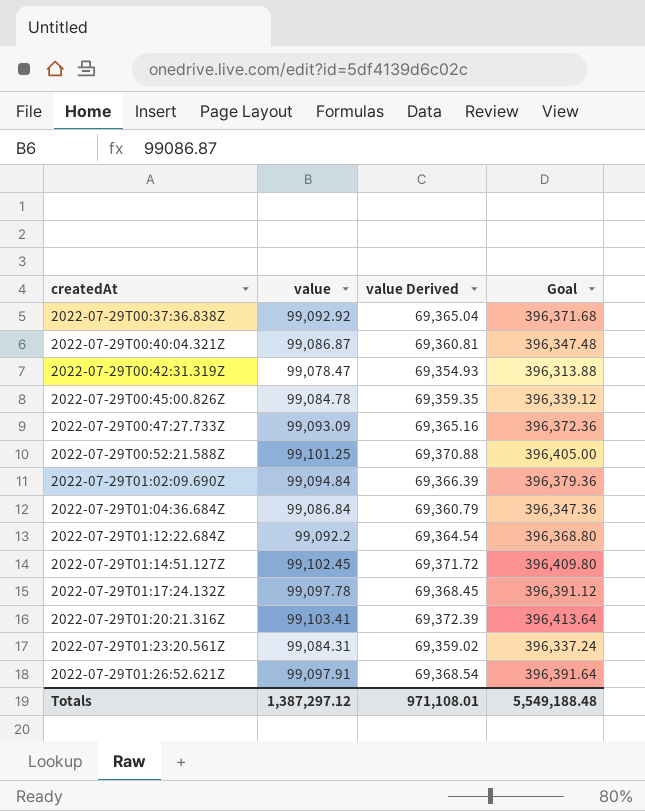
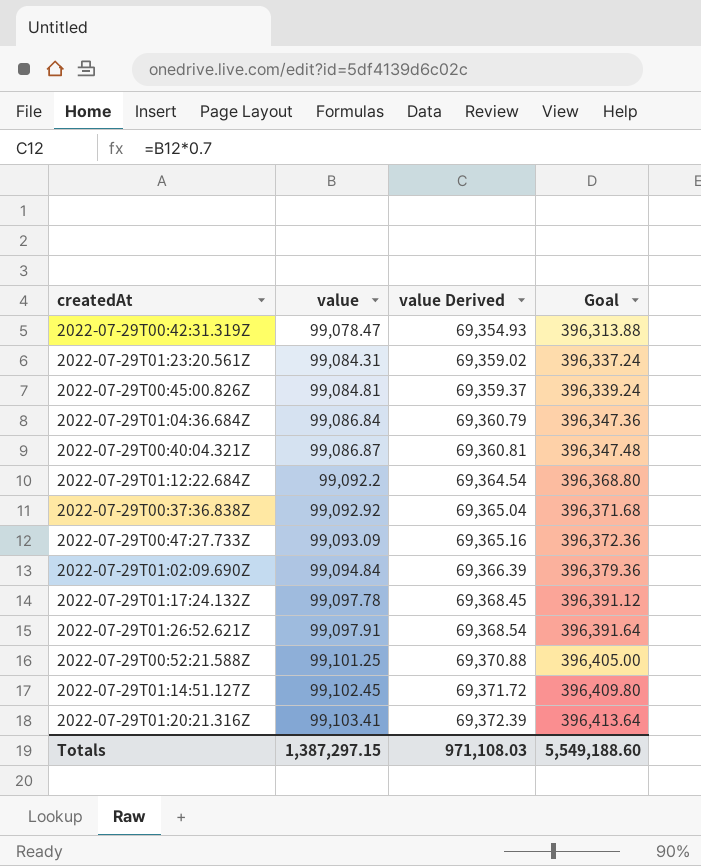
row order: createdAt ascending -> value ascending
2022-07-29T00:45:00.826Z | value: 99,084.78 -> 99,084.81
2022-07-29T00:45:00.826Z | value Derived: 69,359.35 -> 69,359.37
2022-07-29T00:45:00.826Z | Goal: 396,339.12 -> 396,339.24
Totals | value: 1,387,297.12 -> 1,387,297.15
Totals | value Derived: 971,108.01 -> 971,108.03
Totals | Goal: 5,549,188.48 -> 5,549,188.60

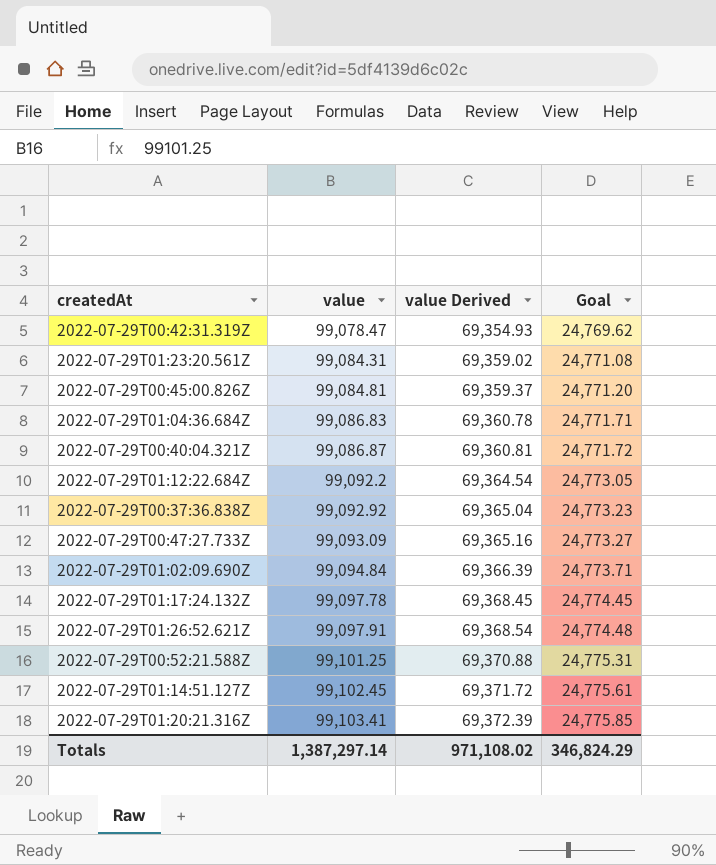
column Goal | formula: [value] * 4 -> [value] * 0.25
2022-07-29T01:04:36.684Z | value: 99,086.84 -> 99,086.83
2022-07-29T01:04:36.684Z | value Derived: 69,360.79 -> 69,360.78
Totals | value: 1,387,297.15 -> 1,387,297.14
Totals | value Derived: 971,108.03 -> 971,108.02
Totals | Goal: 5,549,188.60 -> 346,824.29

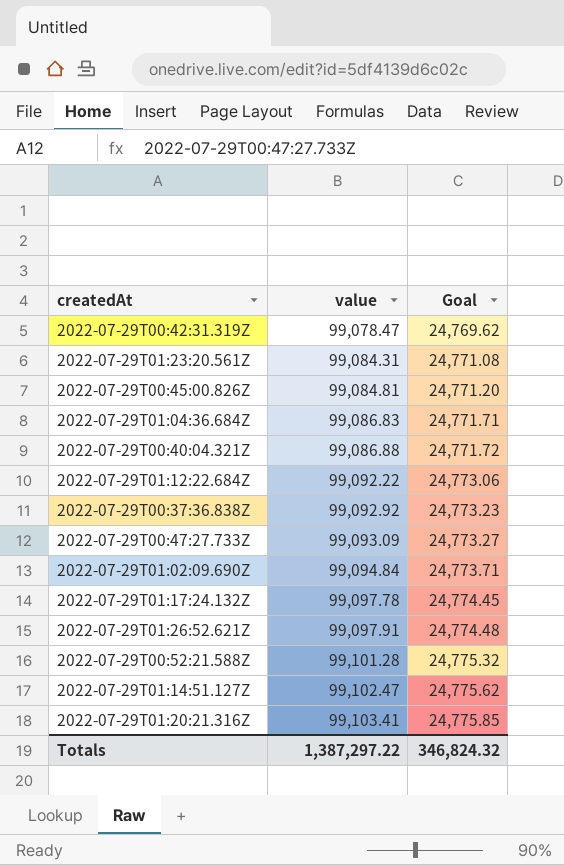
column value Derived | formula: [value] * 0.7 -> none
2022-07-29T00:40:04.321Z | value: 99,086.87 -> 99,086.88
2022-07-29T01:12:22.684Z | value: 99,092.2 -> 99,092.22
2022-07-29T01:12:22.684Z | Goal: 24,773.05 -> 24,773.06
2022-07-29T00:52:21.588Z | value: 99,101.25 -> 99,101.28
2022-07-29T00:52:21.588Z | Goal: 24,775.31 -> 24,775.32
2022-07-29T01:14:51.127Z | value: 99,102.45 -> 99,102.47
2022-07-29T01:14:51.127Z | Goal: 24,775.61 -> 24,775.62
Totals | value: 1,387,297.14 -> 1,387,297.22
Totals | Goal: 346,824.29 -> 346,824.32

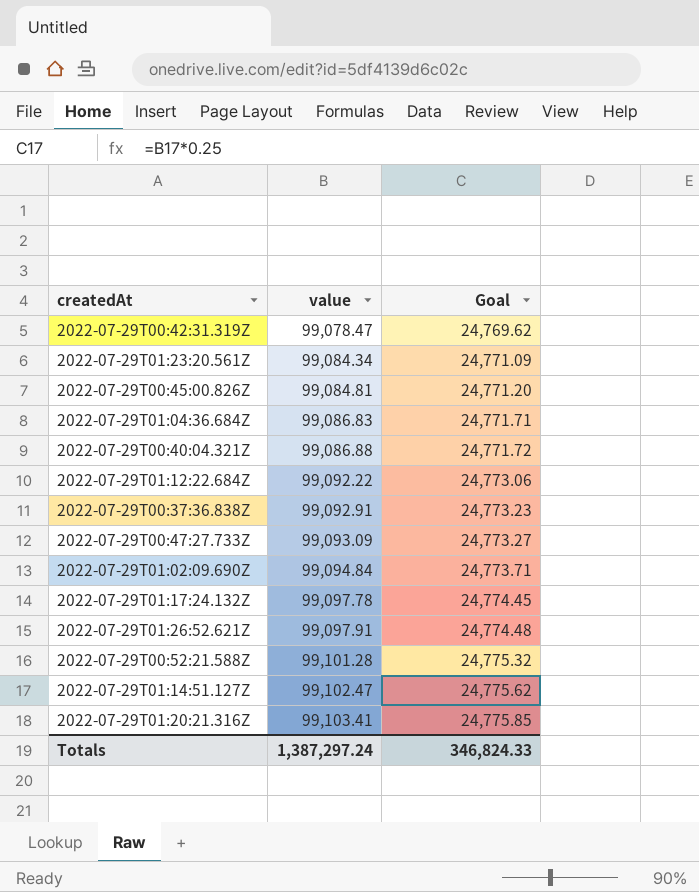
2022-07-29T01:23:20.561Z | value: 99,084.31 -> 99,084.34
2022-07-29T01:23:20.561Z | Goal: 24,771.08 -> 24,771.09
2022-07-29T00:37:36.838Z | value: 99,092.92 -> 99,092.91
Totals | value: 1,387,297.22 -> 1,387,297.24
Totals | Goal: 346,824.32 -> 346,824.33

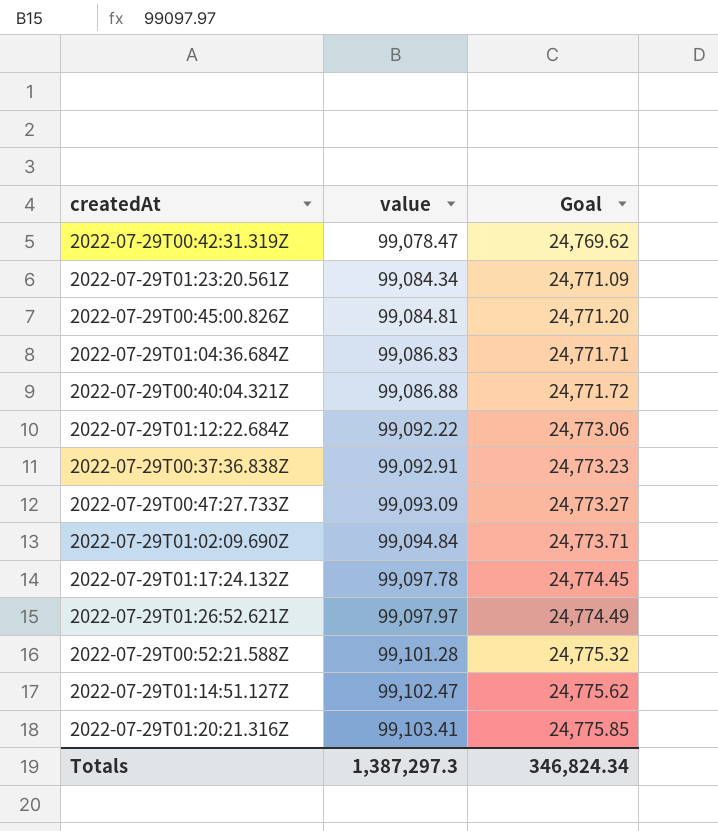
2022-07-29T01:26:52.621Z | value: 99,097.91 -> 99,097.97
2022-07-29T01:26:52.621Z | Goal: 24,774.48 -> 24,774.49
Totals | value: 1,387,297.24 -> 1,387,297.3
Totals | Goal: 346,824.33 -> 346,824.34

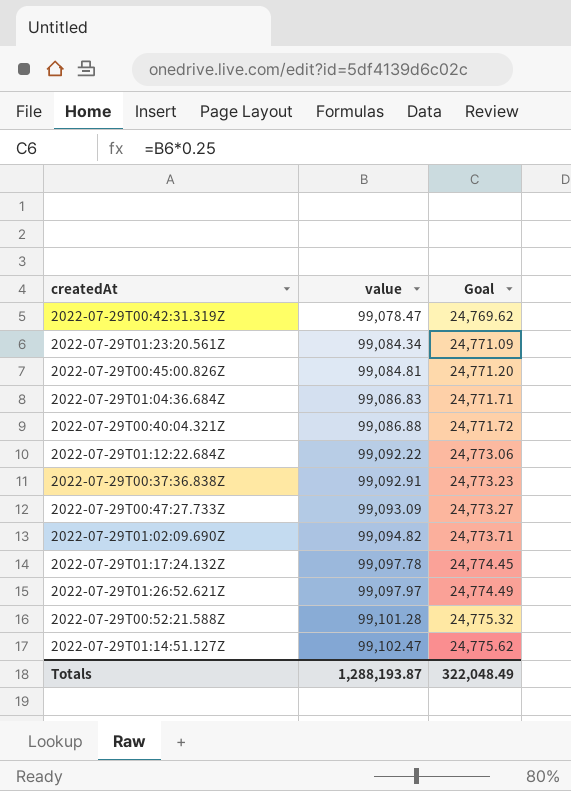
row 2022-07-29T01:20:21.316Z: 99,103.41 | 24,775.85 -> none
2022-07-29T01:02:09.690Z | value: 99,094.84 -> 99,094.82
Totals | value: 1,387,297.3 -> 1,288,193.87
Totals | Goal: 346,824.34 -> 322,048.49

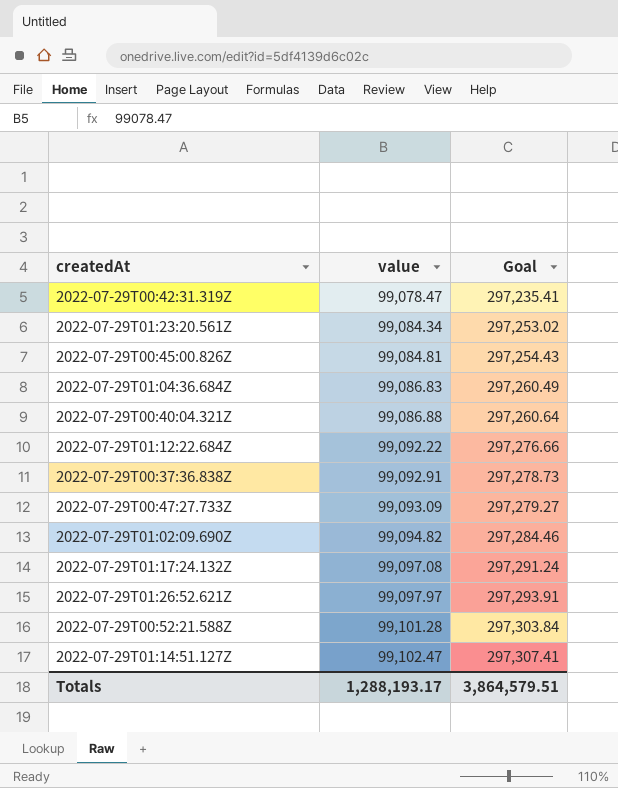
column Goal | formula: [value] * 0.25 -> [value] * 3
2022-07-29T01:17:24.132Z | value: 99,097.78 -> 99,097.08
Totals | value: 1,288,193.87 -> 1,288,193.17
Totals | Goal: 322,048.49 -> 3,864,579.51

